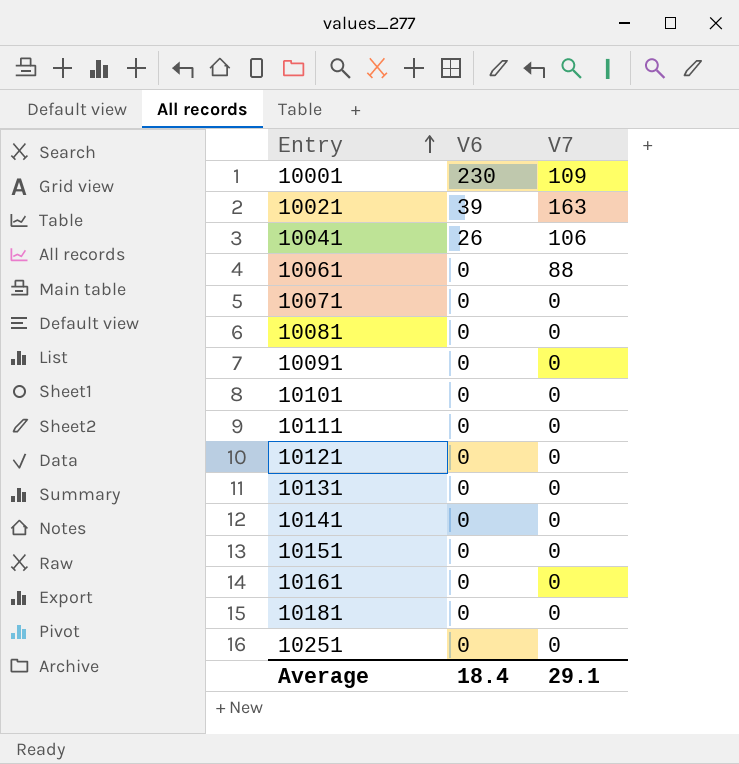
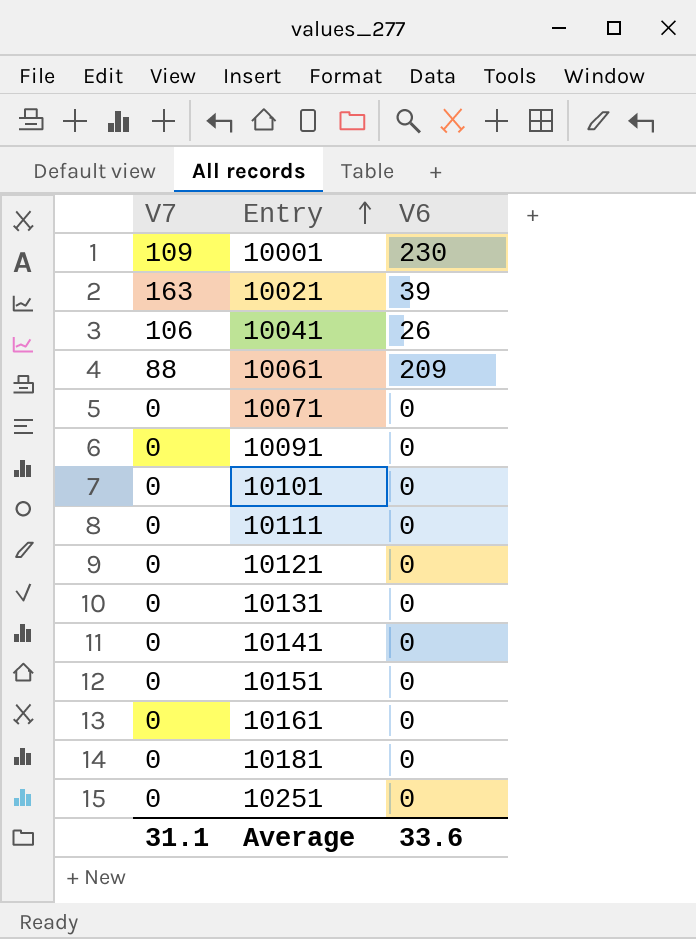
column V7 | position: 3 -> 1
row 10081: 0 | 0 -> none
10061 | V6: 0 -> 209
Average | V7: 29.1 -> 31.1
Average | V6: 18.4 -> 33.6

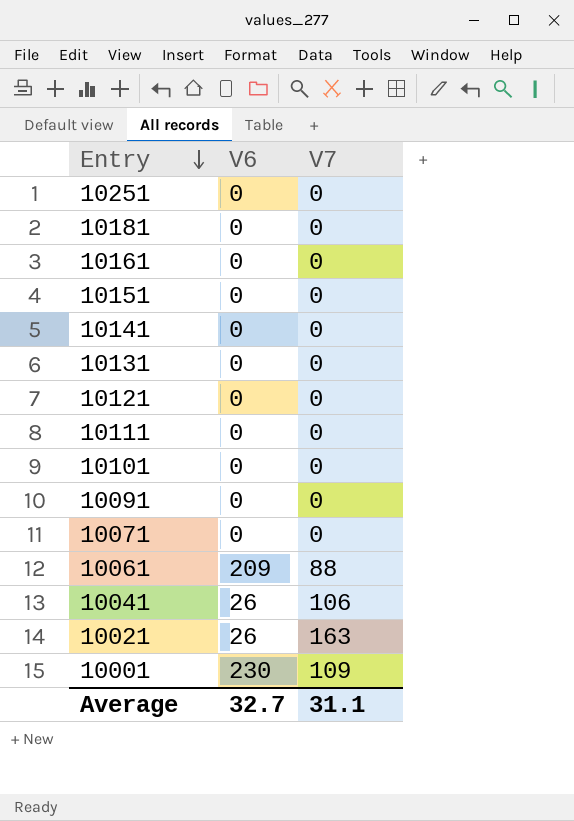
row order: Entry ascending -> Entry descending
column V7 | position: 1 -> 3
10021 | V6: 39 -> 26
Average | V6: 33.6 -> 32.7

